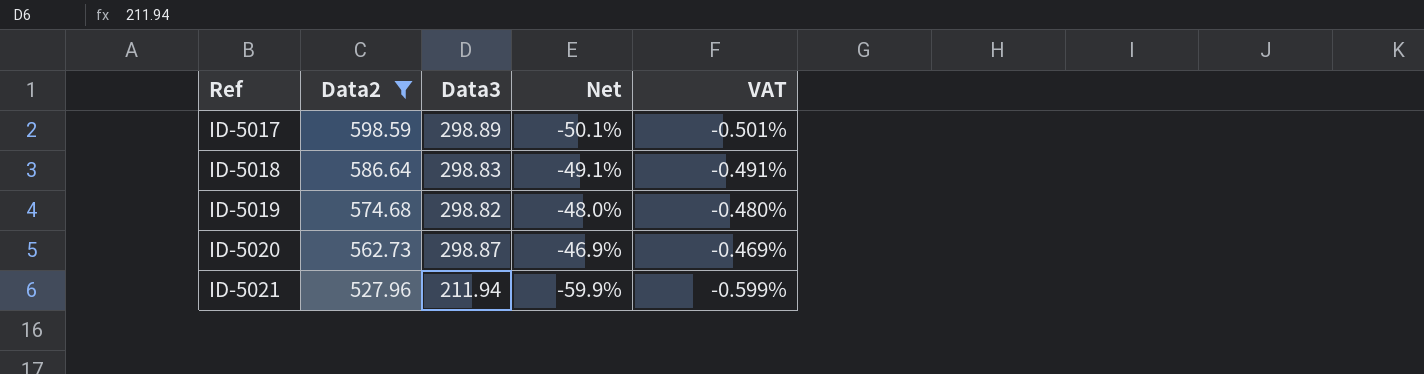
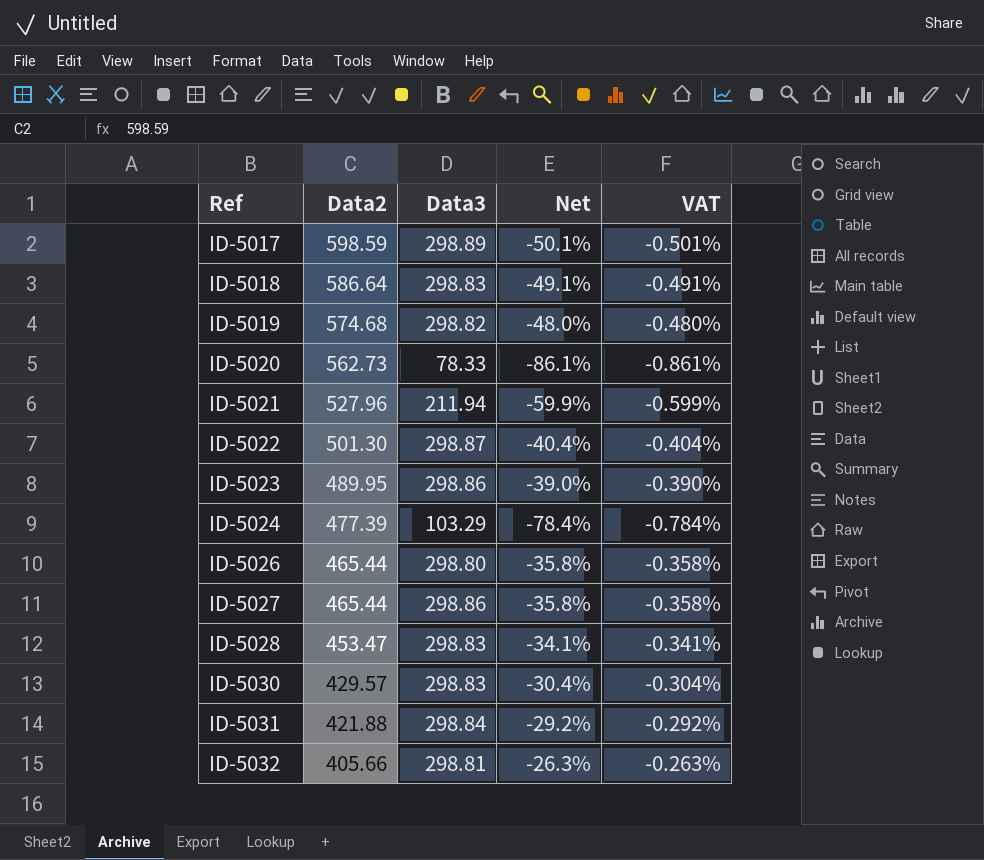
filter: Data2 >= 527.96 -> none
ID-5020 | Data3: 298.87 -> 78.33
ID-5020 | Net: -46.9% -> -86.1%
ID-5020 | VAT: -0.469% -> -0.861%

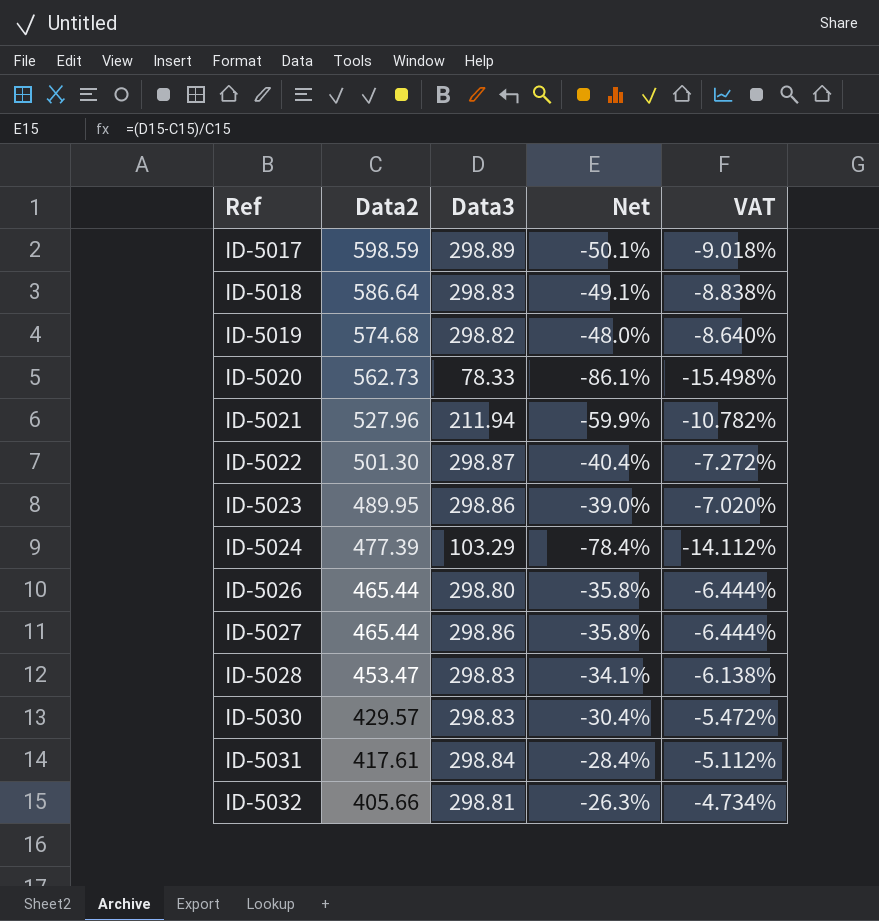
column VAT | formula: [Net] * 0.01 -> [Net] * 0.18
ID-5031 | Data2: 421.88 -> 417.61
ID-5031 | Net: -29.2% -> -28.4%

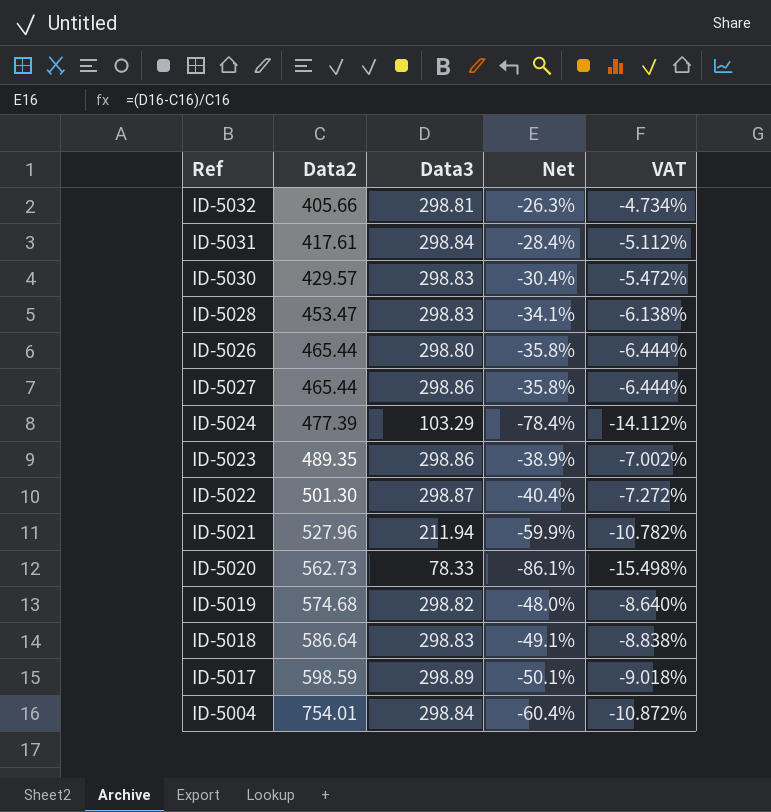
row order: Ref ascending -> Data2 ascending
ID-5023 | Data2: 489.95 -> 489.35
ID-5023 | Net: -39.0% -> -38.9%
ID-5023 | VAT: -7.020% -> -7.002%
row ID-5004: none -> 754.01 | 298.84 | -60.4% | -10.872%

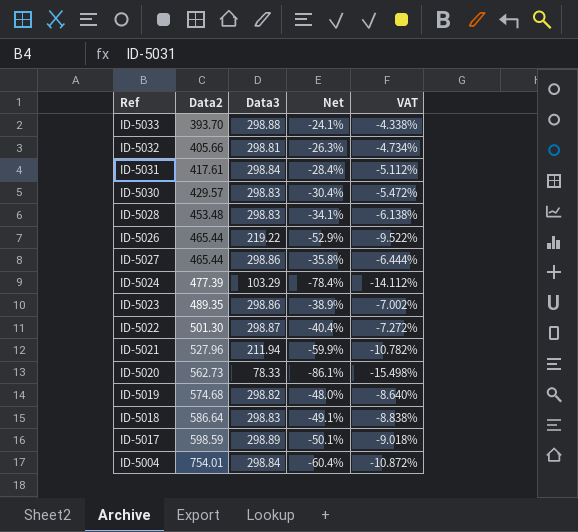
row ID-5033: none -> 393.70 | 298.88 | -24.1% | -4.338%
ID-5028 | Data2: 453.47 -> 453.48
ID-5026 | Data3: 298.80 -> 219.22
ID-5026 | Net: -35.8% -> -52.9%
ID-5026 | VAT: -6.444% -> -9.522%

